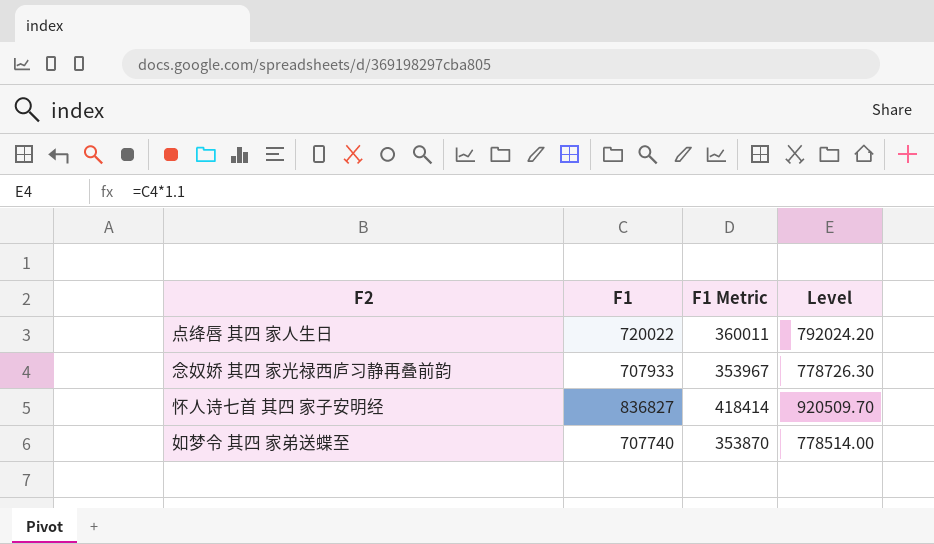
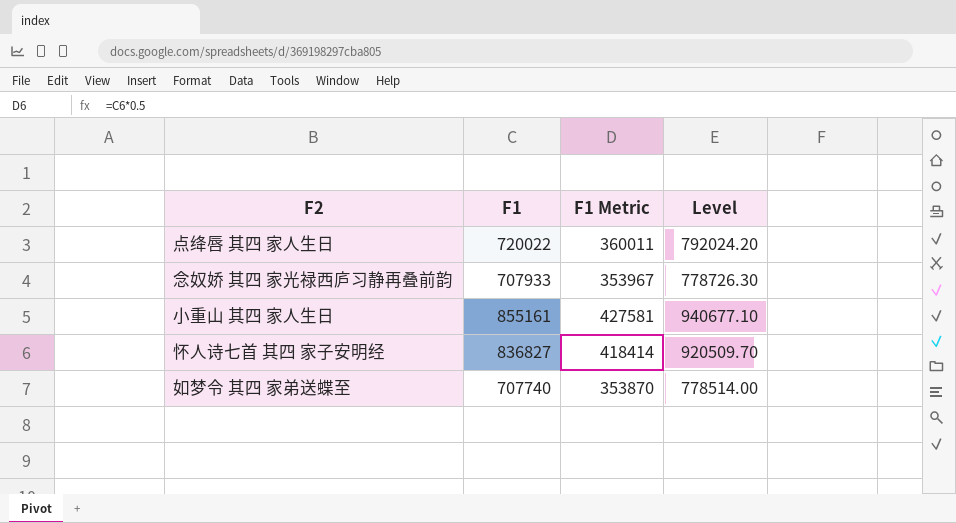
row 小重山 其四 家人生日: none -> 855161 | 427581 | 940677.10

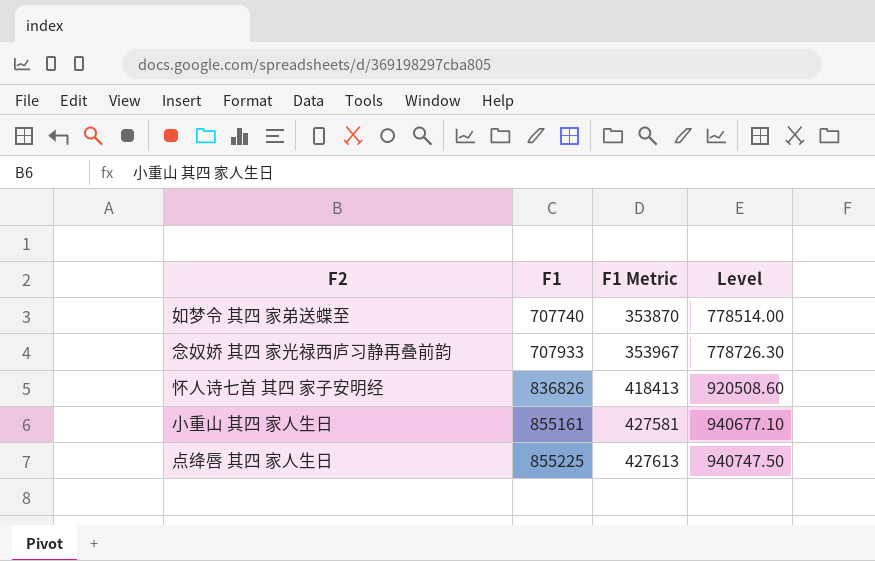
row order: none -> F1 ascending
怀人诗七首 其四 家子安明经 | F1: 836827 -> 836826
怀人诗七首 其四 家子安明经 | F1 Metric: 418414 -> 418413
怀人诗七首 其四 家子安明经 | Level: 920509.70 -> 920508.60
点绛唇 其四 家人生日 | F1: 720022 -> 855225
点绛唇 其四 家人生日 | F1 Metric: 360011 -> 427613
点绛唇 其四 家人生日 | Level: 792024.20 -> 940747.50

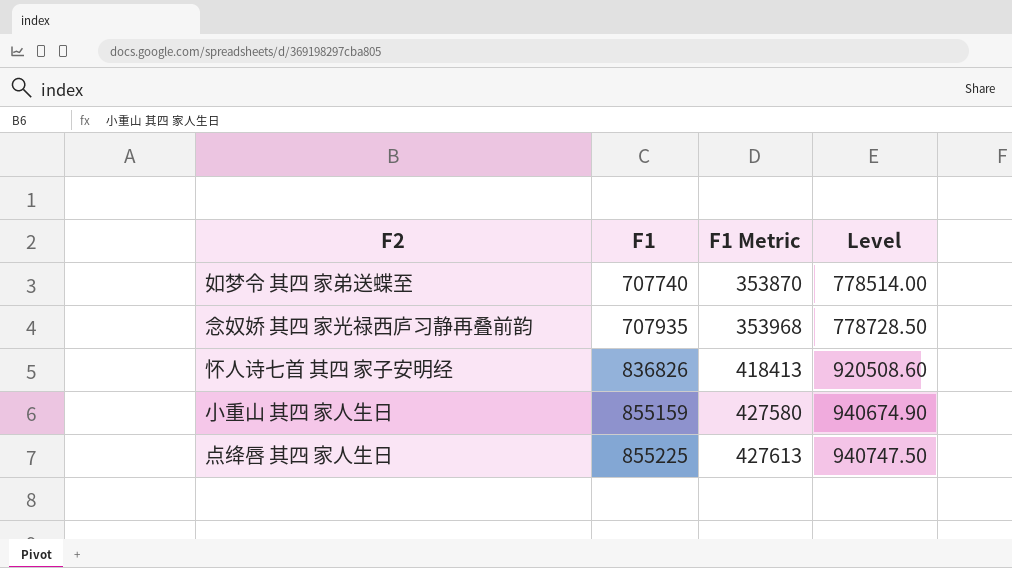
念奴娇 其四 家光禄西庐习静再叠前韵 | F1: 707933 -> 707935
念奴娇 其四 家光禄西庐习静再叠前韵 | F1 Metric: 353967 -> 353968
念奴娇 其四 家光禄西庐习静再叠前韵 | Level: 778726.30 -> 778728.50
小重山 其四 家人生日 | F1: 855161 -> 855159
小重山 其四 家人生日 | F1 Metric: 427581 -> 427580
小重山 其四 家人生日 | Level: 940677.10 -> 940674.90

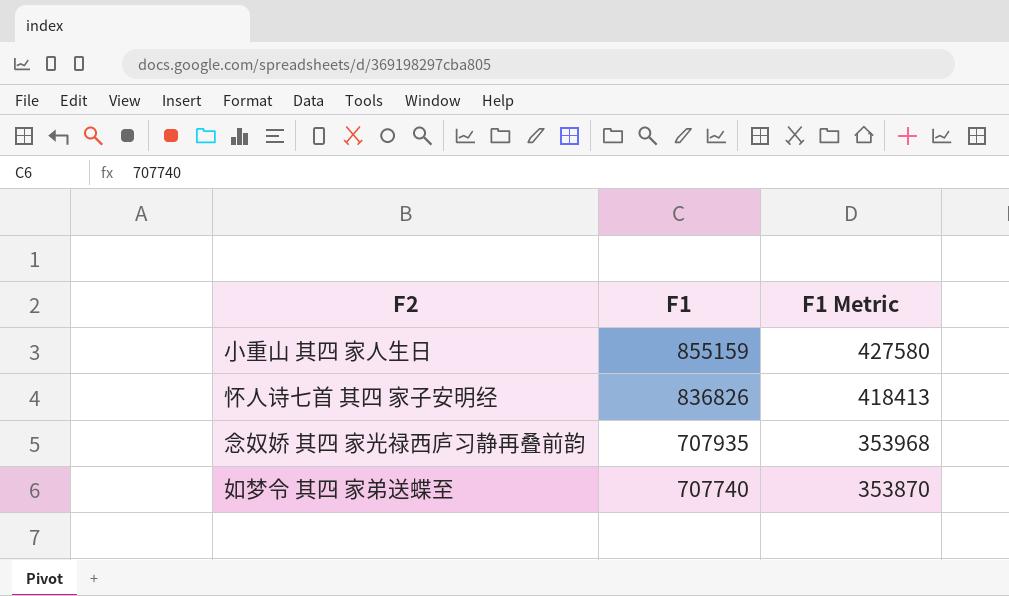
row order: F1 ascending -> F1 descending
column Level | formula: [F1] * 1.1 -> none
row 点绛唇 其四 家人生日: 855225 | 427613 | 940747.50 -> none

